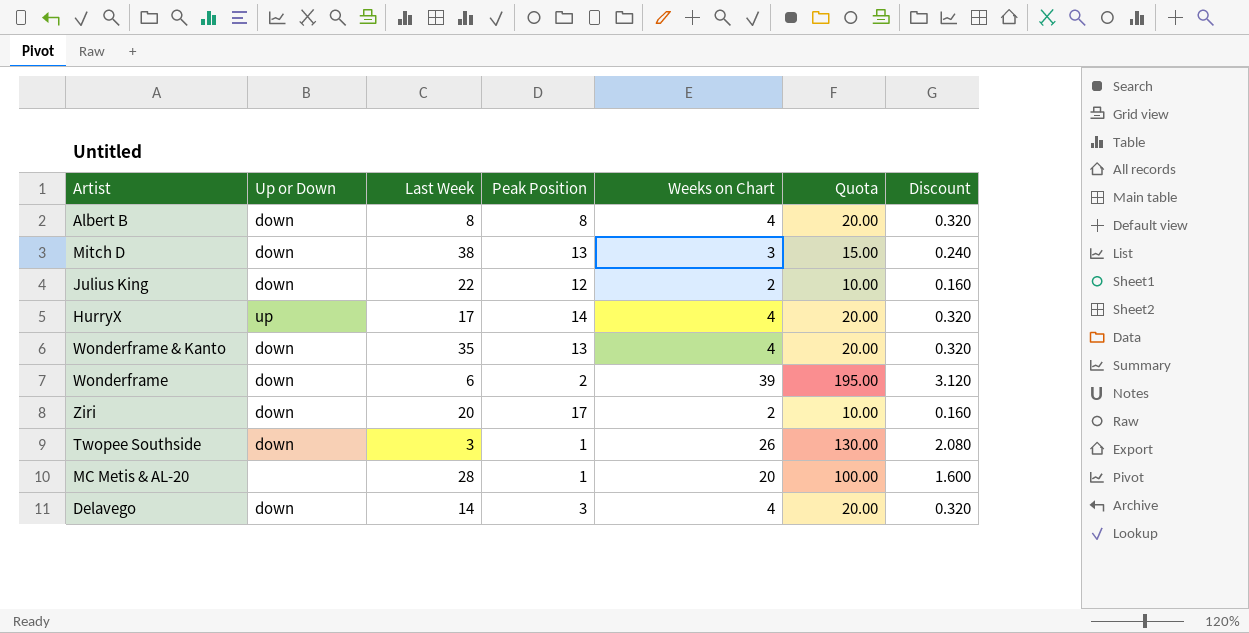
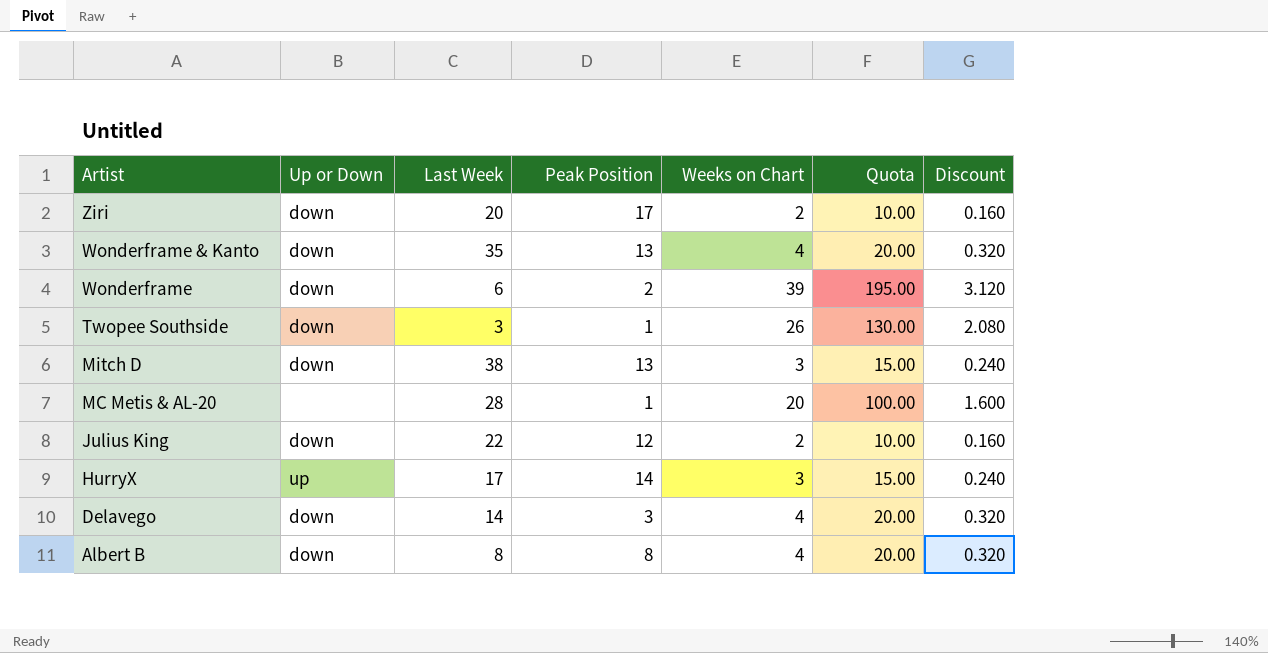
row order: none -> Artist descending
HurryX | Weeks on Chart: 4 -> 3
HurryX | Quota: 20.00 -> 15.00
HurryX | Discount: 0.320 -> 0.240

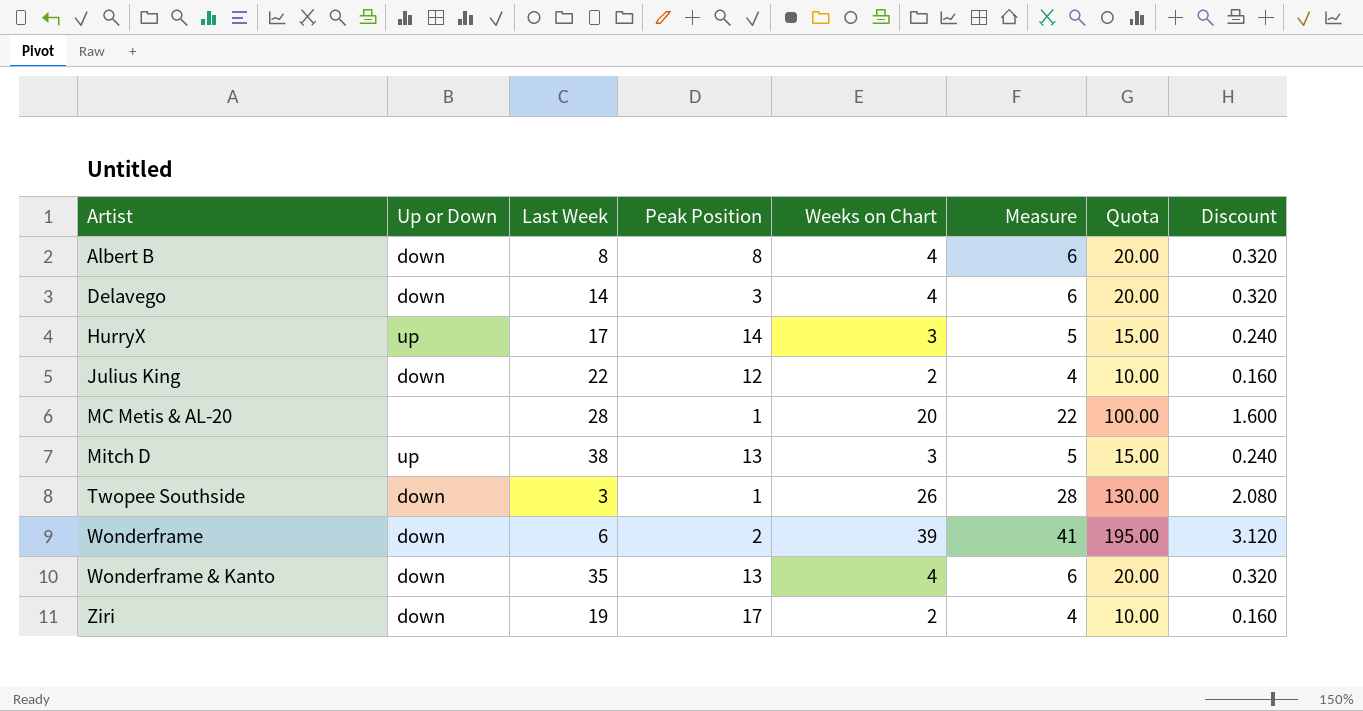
row order: Artist descending -> Artist ascending
column Measure | formula: none -> [Weeks on Chart] + 2
Mitch D | Up or Down: down -> up
Ziri | Last Week: 20 -> 19

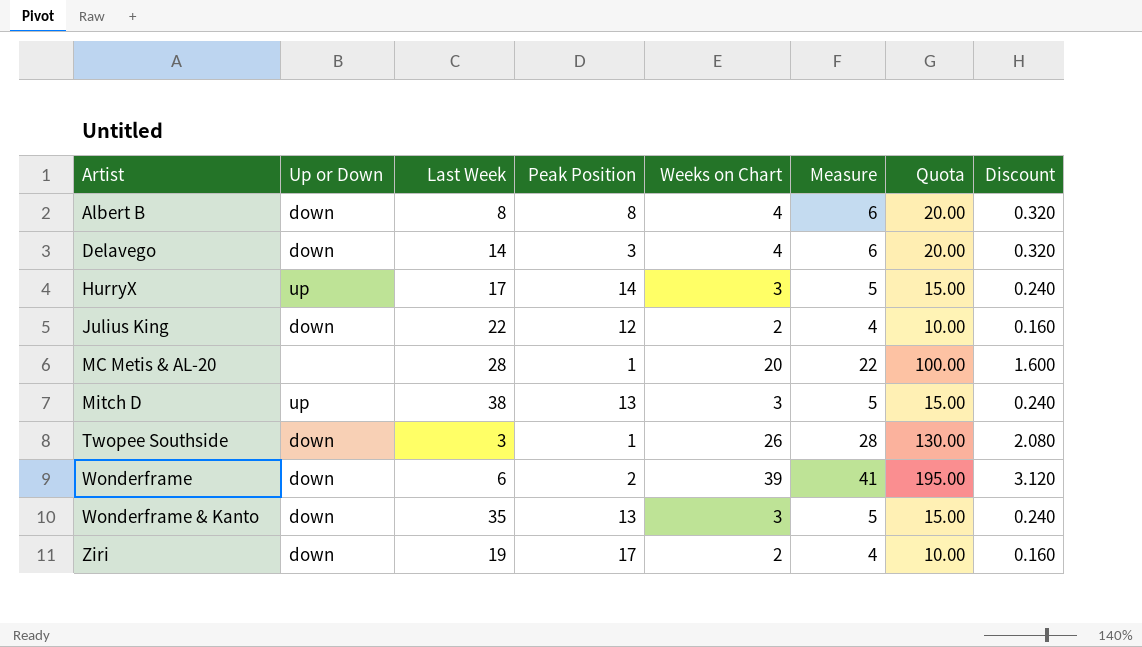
Wonderframe & Kanto | Weeks on Chart: 4 -> 3
Wonderframe & Kanto | Measure: 6 -> 5
Wonderframe & Kanto | Quota: 20.00 -> 15.00
Wonderframe & Kanto | Discount: 0.320 -> 0.240

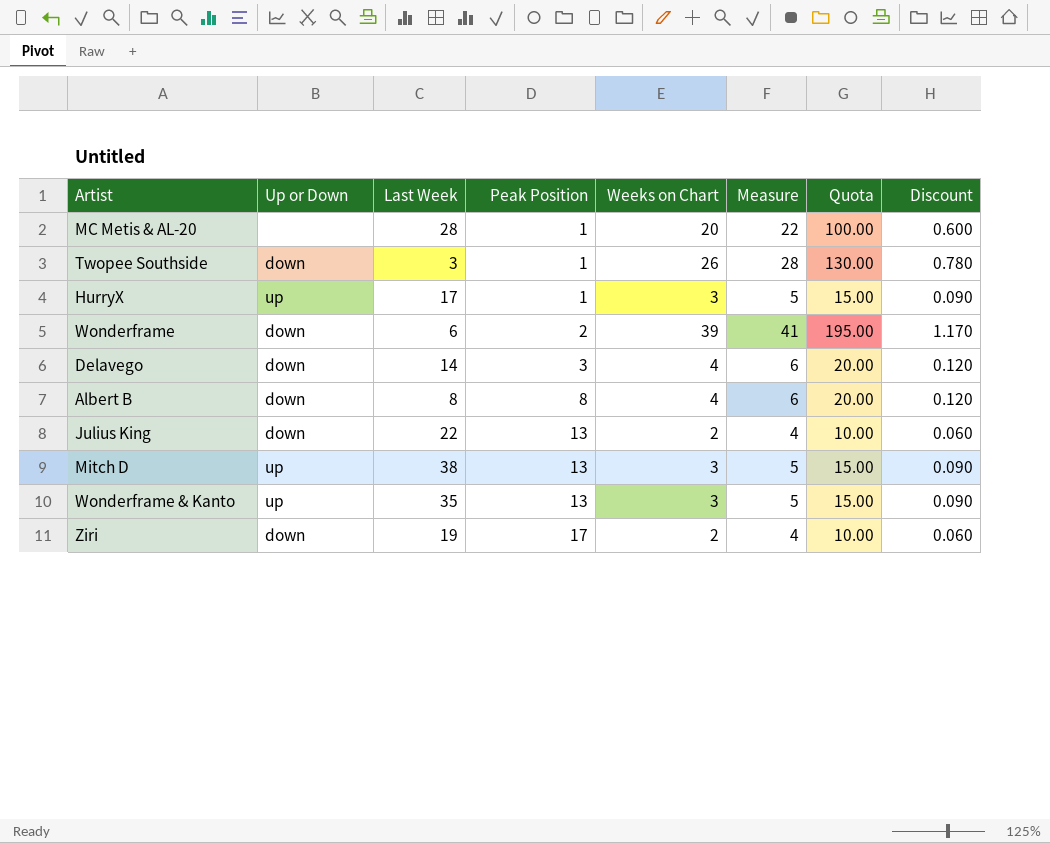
row order: Artist ascending -> Peak Position ascending
column Discount | formula: [Weeks on Chart] * 0.08 -> [Weeks on Chart] * 0.03
HurryX | Peak Position: 14 -> 1
Julius King | Peak Position: 12 -> 13
Wonderframe & Kanto | Up or Down: down -> up

